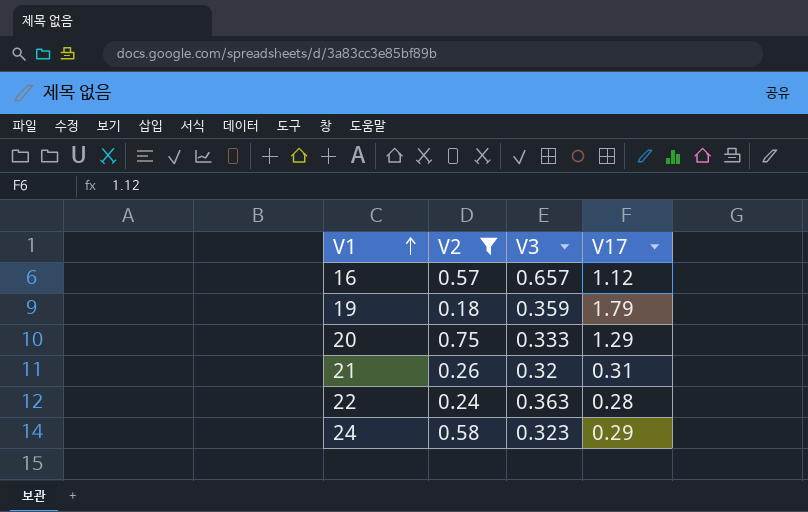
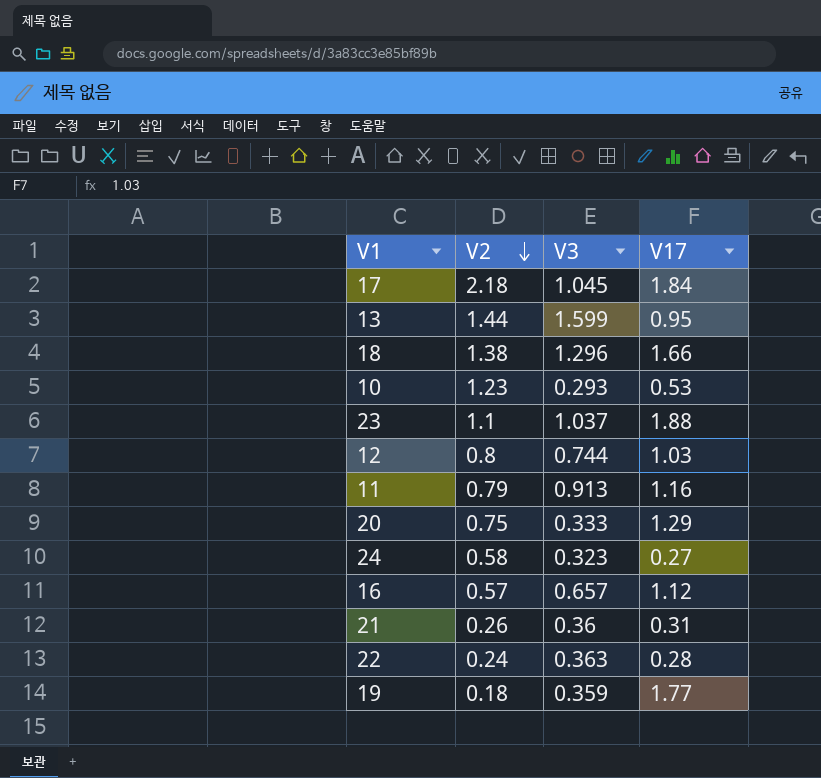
filter: V2 <= 0.75 -> none
row order: V1 ascending -> V2 descending
24 | V17: 0.29 -> 0.27
21 | V3: 0.32 -> 0.36
19 | V17: 1.79 -> 1.77

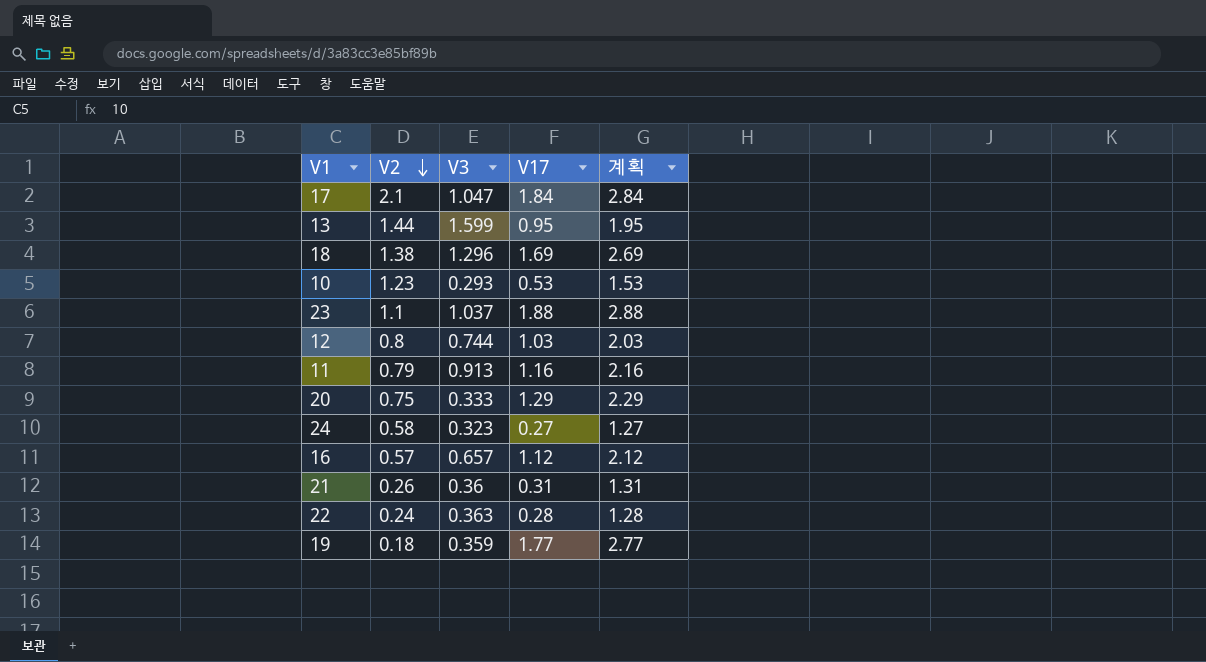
column 계획 | formula: none -> [V17] + 1
17 | V2: 2.18 -> 2.1
17 | V3: 1.045 -> 1.047
18 | V17: 1.66 -> 1.69

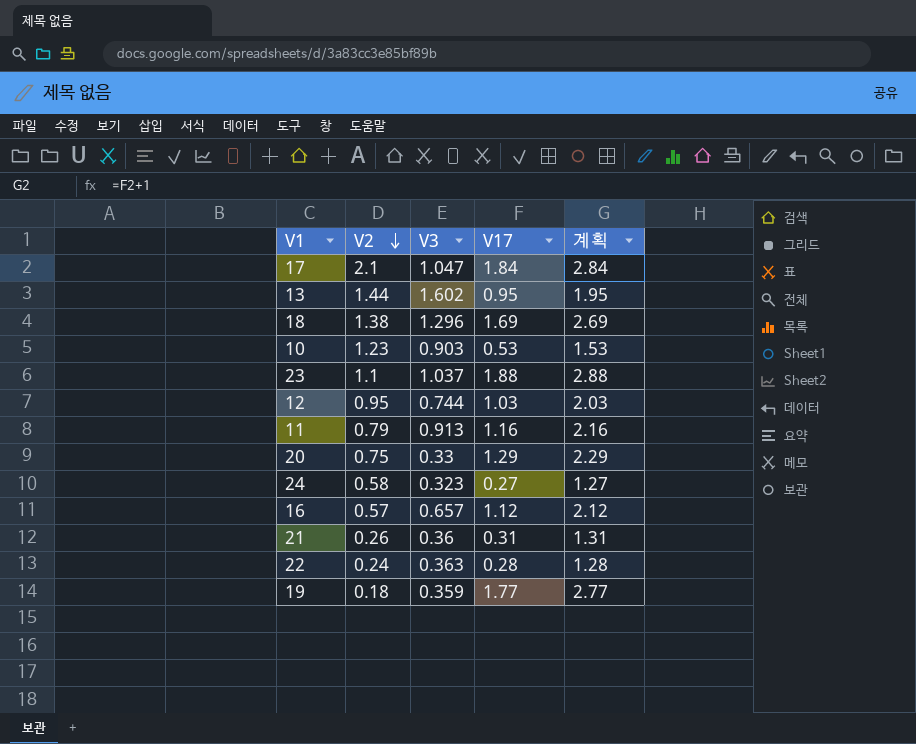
13 | V3: 1.599 -> 1.602
10 | V3: 0.293 -> 0.903
12 | V2: 0.8 -> 0.95
20 | V3: 0.333 -> 0.33

